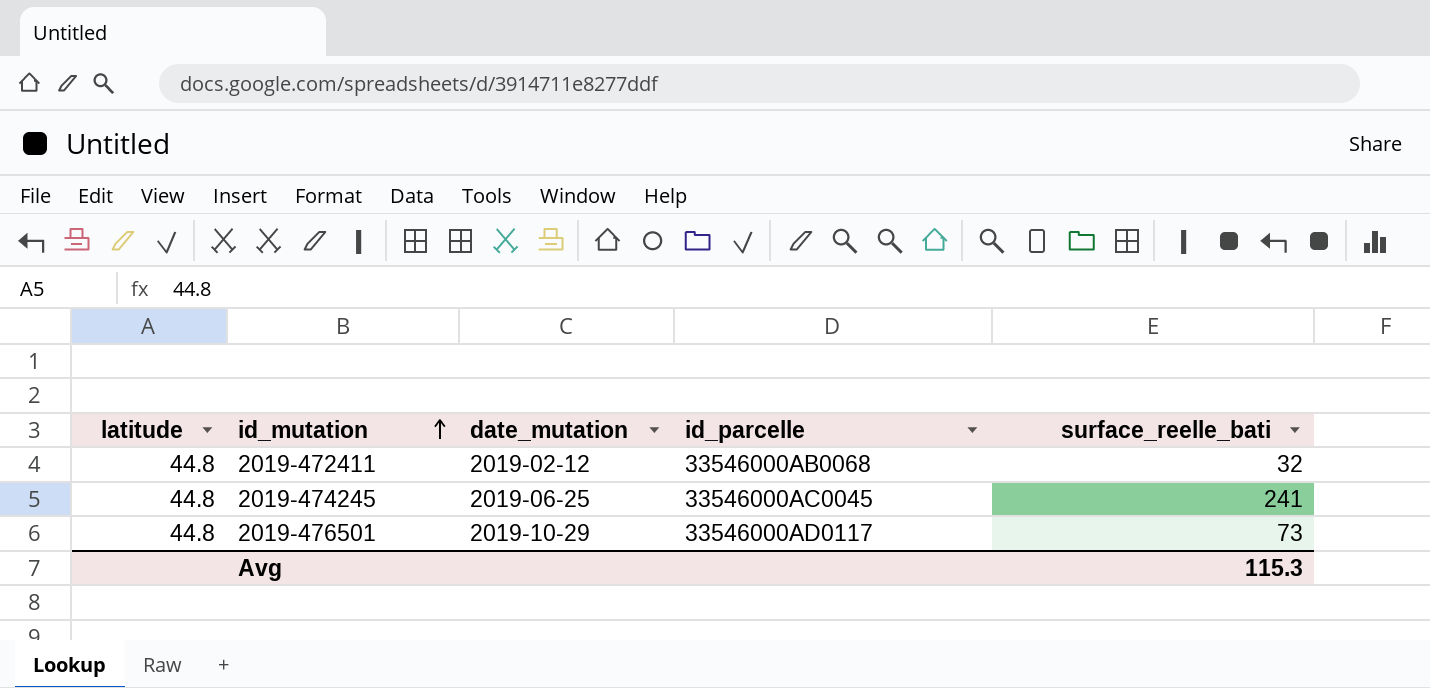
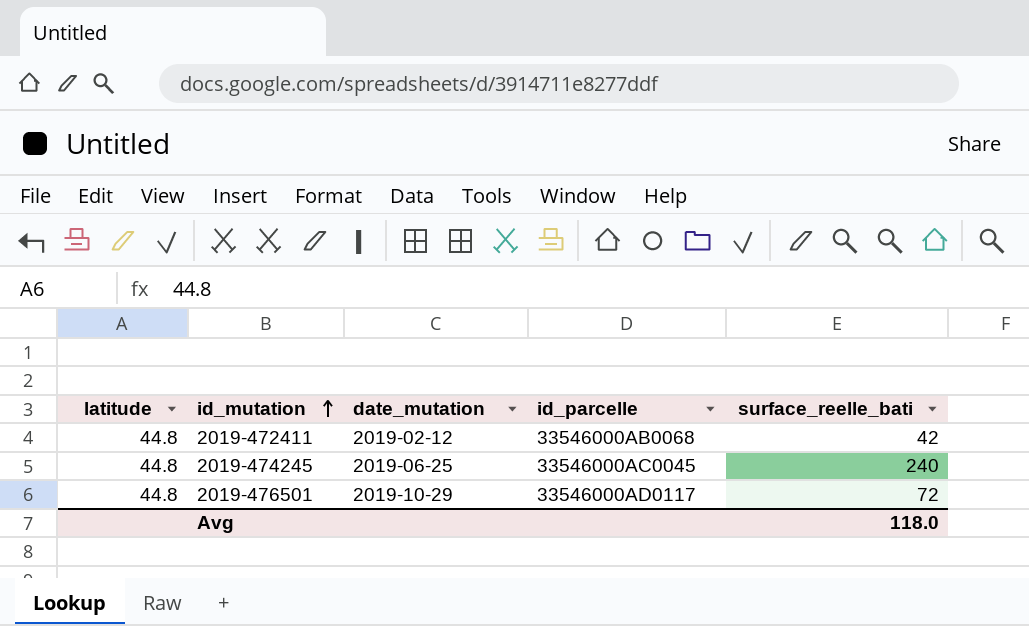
2019-472411 | surface_reelle_bati: 32 -> 42
2019-474245 | surface_reelle_bati: 241 -> 240
2019-476501 | surface_reelle_bati: 73 -> 72
Avg | surface_reelle_bati: 115.3 -> 118.0

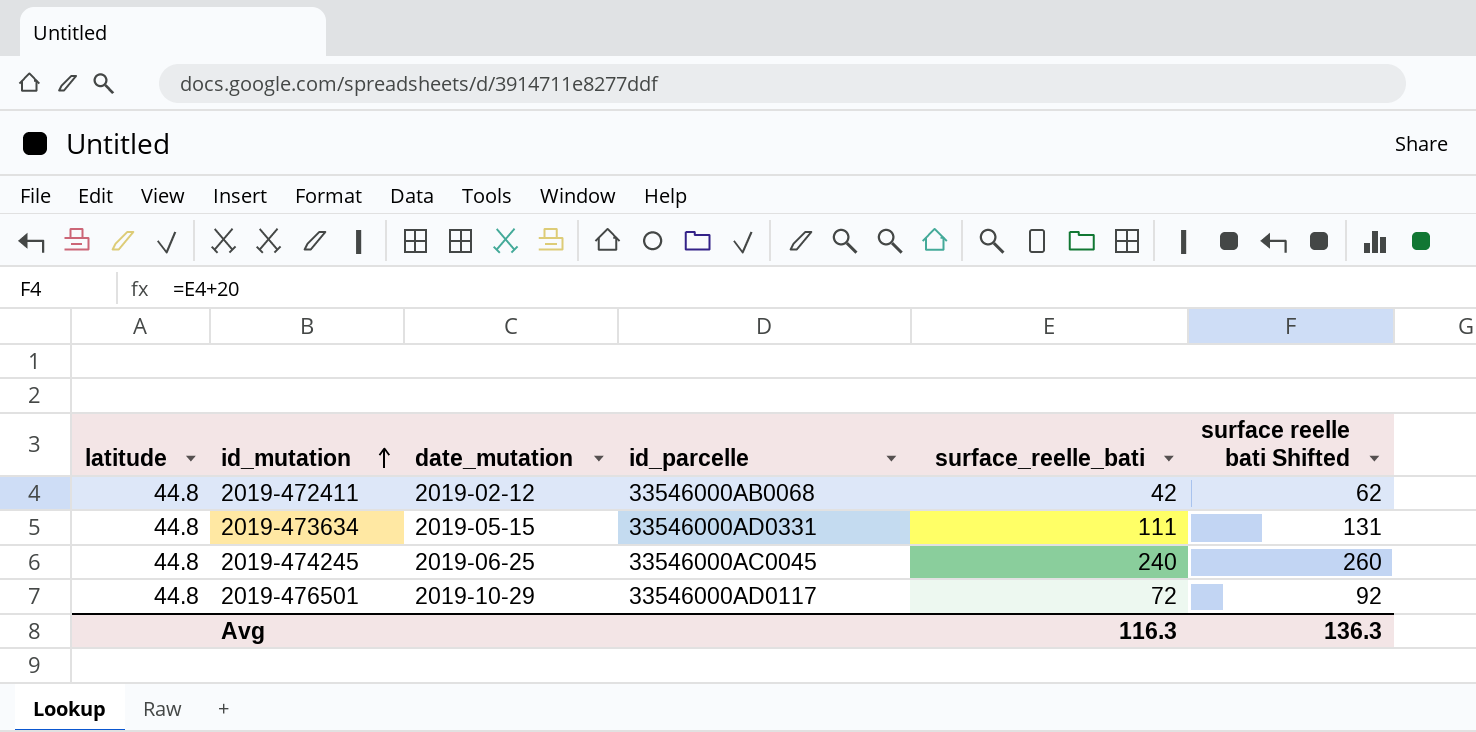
column surface reelle bati Shifted | formula: none -> [surface_reelle_bati] + 20
row 2019-473634: none -> 44.8 | 2019-05-15 | 33546000AD0331 | 111 | 131
Avg | surface_reelle_bati: 118.0 -> 116.3

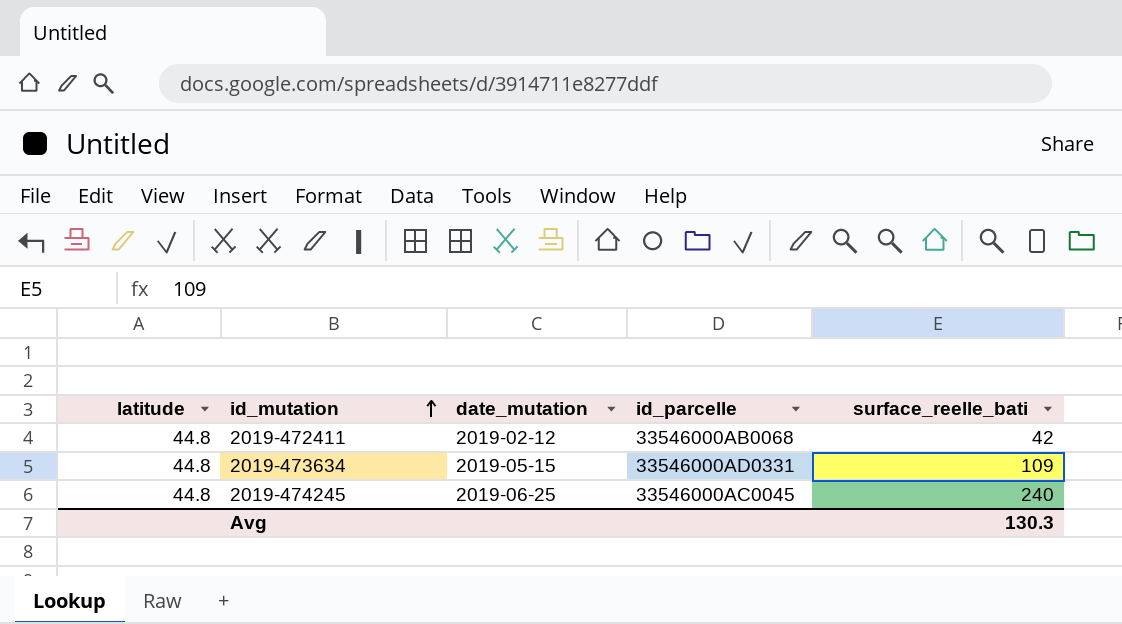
column surface reelle bati Shifted | formula: [surface_reelle_bati] + 20 -> none
row 2019-476501: 44.8 | 2019-10-29 | 33546000AD0117 | 72 | 92 -> none
2019-473634 | surface_reelle_bati: 111 -> 109
Avg | surface_reelle_bati: 116.3 -> 130.3

